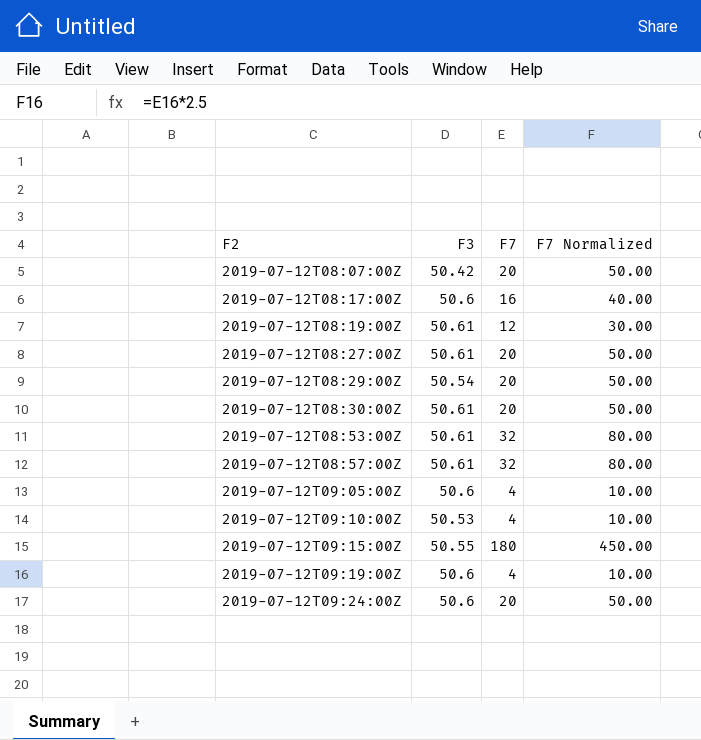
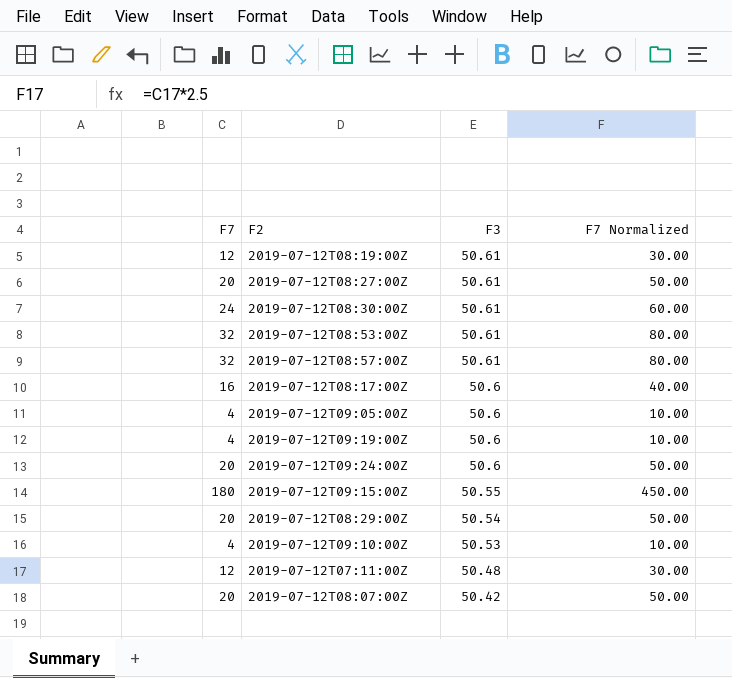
row order: F2 ascending -> F3 descending
column F7 | position: 3 -> 1
2019-07-12T08:30:00Z | F7: 20 -> 24
2019-07-12T08:30:00Z | F7 Normalized: 50.00 -> 60.00
row 2019-07-12T07:11:00Z: none -> 12 | 50.48 | 30.00

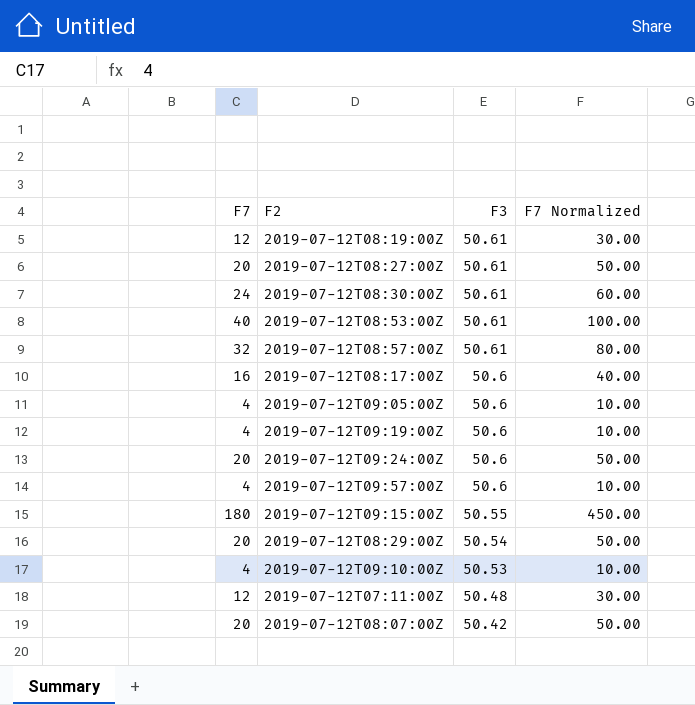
2019-07-12T08:53:00Z | F7: 32 -> 40
2019-07-12T08:53:00Z | F7 Normalized: 80.00 -> 100.00
row 2019-07-12T09:57:00Z: none -> 4 | 50.6 | 10.00

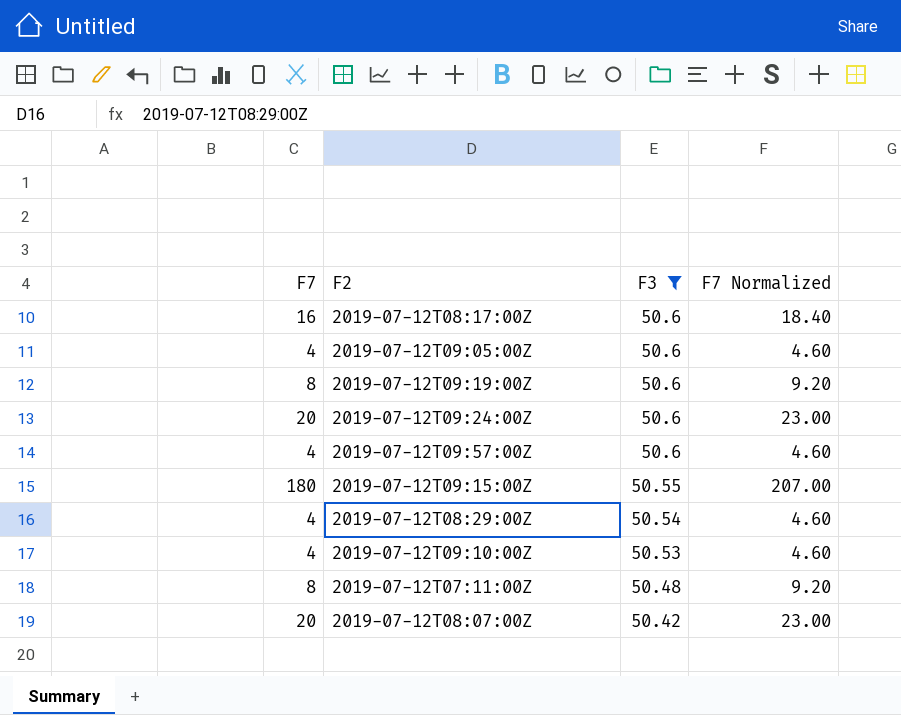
filter: none -> F3 != 50.61
column F7 Normalized | formula: [F7] * 2.5 -> [F7] * 1.15
2019-07-12T09:19:00Z | F7: 4 -> 8
2019-07-12T08:29:00Z | F7: 20 -> 4
2019-07-12T07:11:00Z | F7: 12 -> 8

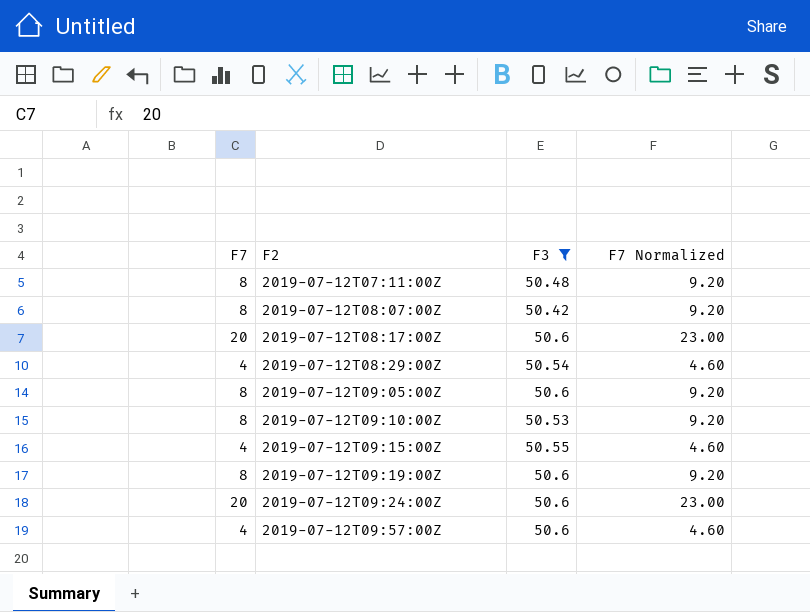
row order: F3 descending -> F2 ascending
2019-07-12T08:07:00Z | F7: 20 -> 8
2019-07-12T08:07:00Z | F7 Normalized: 23.00 -> 9.20
2019-07-12T08:17:00Z | F7: 16 -> 20
2019-07-12T08:17:00Z | F7 Normalized: 18.40 -> 23.00
2019-07-12T09:05:00Z | F7: 4 -> 8
2019-07-12T09:05:00Z | F7 Normalized: 4.60 -> 9.20
2019-07-12T09:10:00Z | F7: 4 -> 8
2019-07-12T09:10:00Z | F7 Normalized: 4.60 -> 9.20
2019-07-12T09:15:00Z | F7: 180 -> 4
2019-07-12T09:15:00Z | F7 Normalized: 207.00 -> 4.60

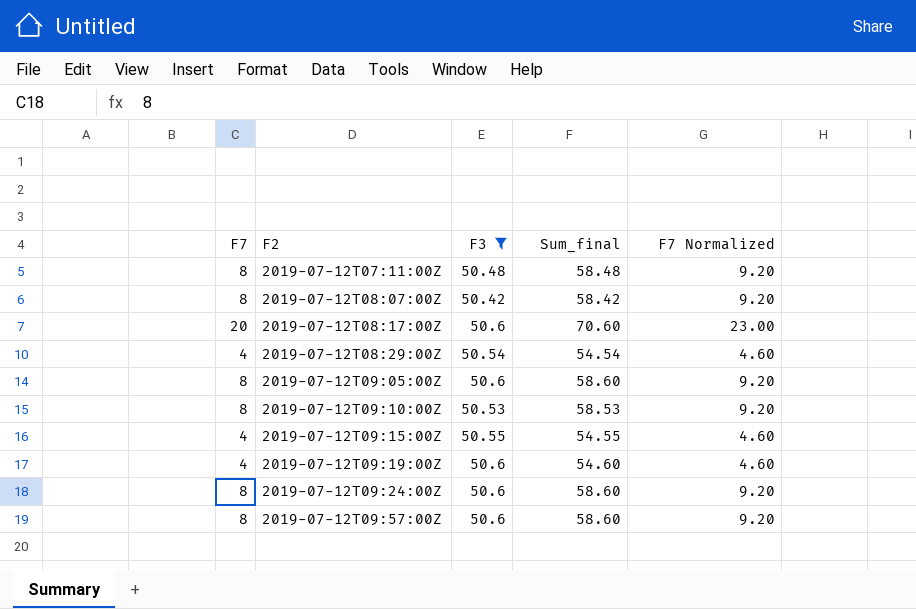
column Sum_final | formula: none -> [F7] + [F3]
2019-07-12T09:19:00Z | F7: 8 -> 4
2019-07-12T09:19:00Z | F7 Normalized: 9.20 -> 4.60
2019-07-12T09:24:00Z | F7: 20 -> 8
2019-07-12T09:24:00Z | F7 Normalized: 23.00 -> 9.20
2019-07-12T09:57:00Z | F7: 4 -> 8
2019-07-12T09:57:00Z | F7 Normalized: 4.60 -> 9.20

